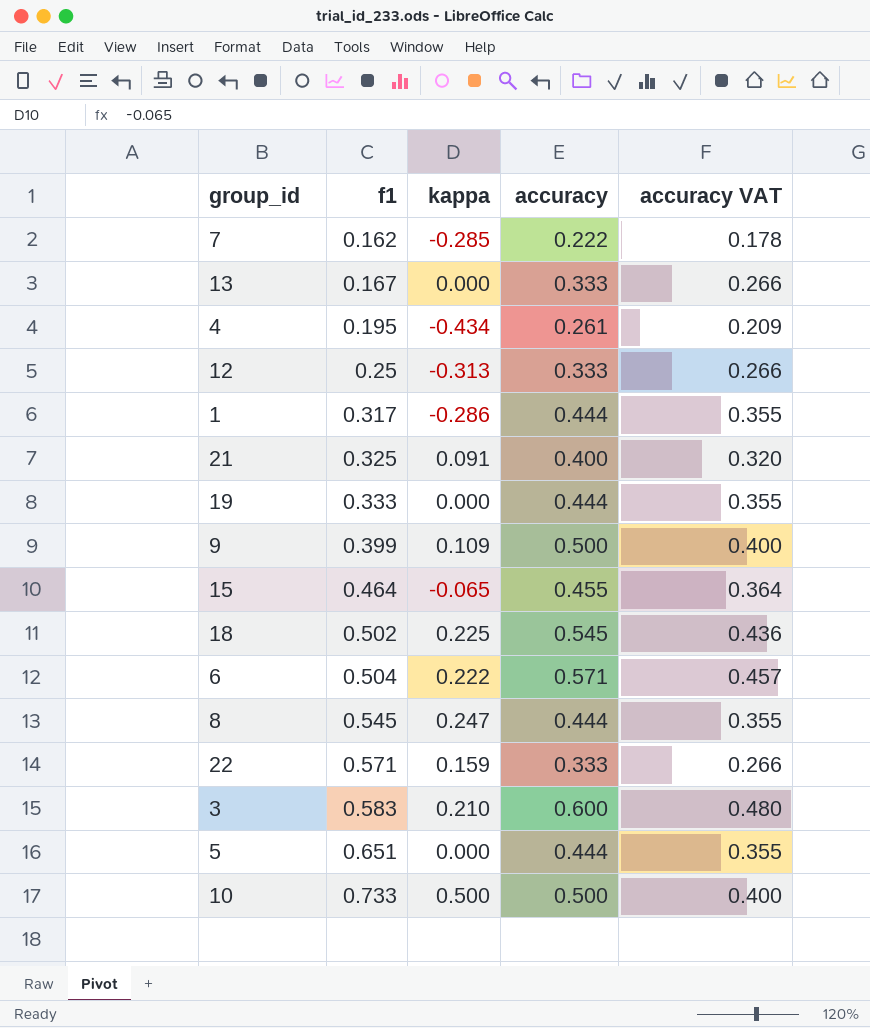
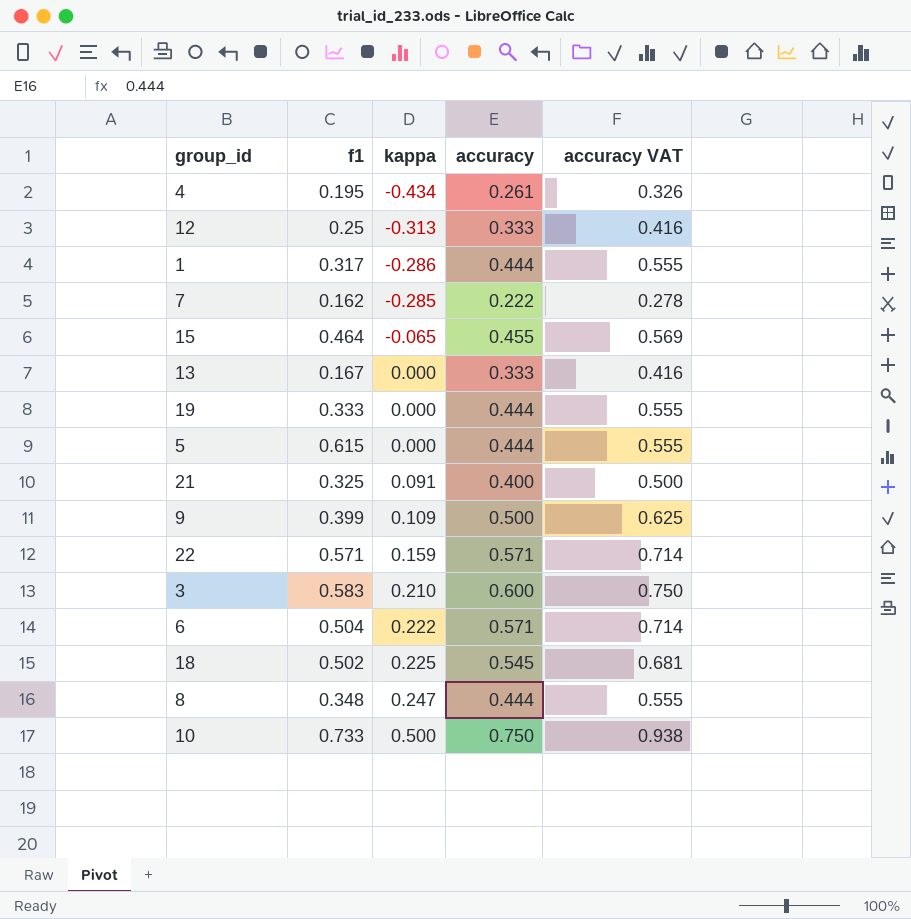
row order: f1 ascending -> kappa ascending
column accuracy VAT | formula: [accuracy] * 0.8 -> [accuracy] * 1.25
5 | f1: 0.651 -> 0.615
22 | accuracy: 0.333 -> 0.571
8 | f1: 0.545 -> 0.348
10 | accuracy: 0.500 -> 0.750

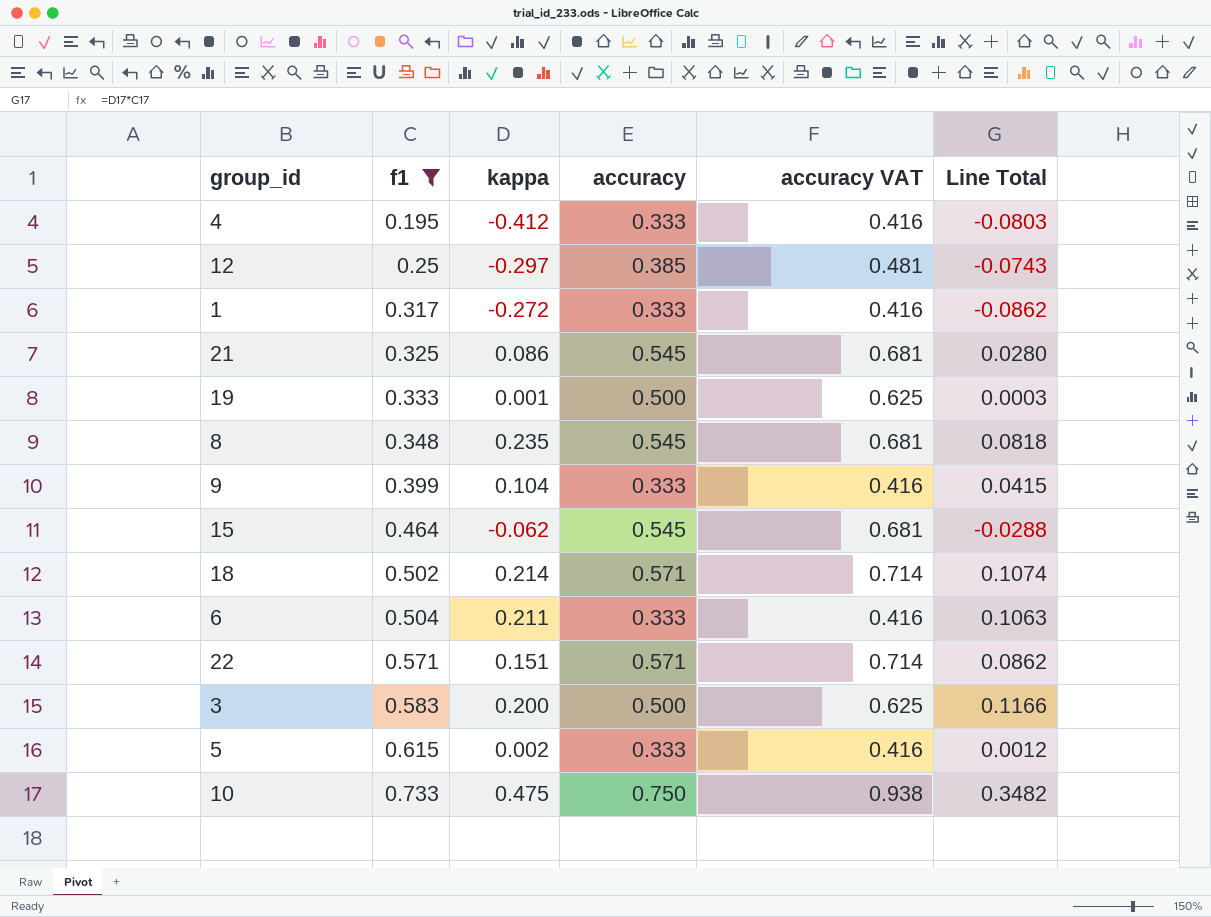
filter: none -> f1 >= 0.195
row order: kappa ascending -> f1 ascending
column Line Total | formula: none -> [f1] * [kappa]
4 | kappa: -0.434 -> -0.412
4 | accuracy: 0.261 -> 0.333
4 | accuracy VAT: 0.326 -> 0.416
12 | kappa: -0.313 -> -0.297
12 | accuracy: 0.333 -> 0.385
12 | accuracy VAT: 0.416 -> 0.481
1 | kappa: -0.286 -> -0.272
1 | accuracy: 0.444 -> 0.333
1 | accuracy VAT: 0.555 -> 0.416
21 | kappa: 0.091 -> 0.086
21 | accuracy: 0.400 -> 0.545
21 | accuracy VAT: 0.500 -> 0.681
19 | kappa: 0.000 -> 0.001
19 | accuracy: 0.444 -> 0.500
19 | accuracy VAT: 0.555 -> 0.625
8 | kappa: 0.247 -> 0.235
8 | accuracy: 0.444 -> 0.545
8 | accuracy VAT: 0.555 -> 0.681
9 | kappa: 0.109 -> 0.104
9 | accuracy: 0.500 -> 0.333
9 | accuracy VAT: 0.625 -> 0.416
15 | kappa: -0.065 -> -0.062
15 | accuracy: 0.455 -> 0.545
15 | accuracy VAT: 0.569 -> 0.681
18 | kappa: 0.225 -> 0.214
18 | accuracy: 0.545 -> 0.571
18 | accuracy VAT: 0.681 -> 0.714
6 | kappa: 0.222 -> 0.211
6 | accuracy: 0.571 -> 0.333
6 | accuracy VAT: 0.714 -> 0.416
22 | kappa: 0.159 -> 0.151
3 | kappa: 0.210 -> 0.200
3 | accuracy: 0.600 -> 0.500
3 | accuracy VAT: 0.750 -> 0.625
5 | kappa: 0.000 -> 0.002
5 | accuracy: 0.444 -> 0.333
5 | accuracy VAT: 0.555 -> 0.416
10 | kappa: 0.500 -> 0.475

